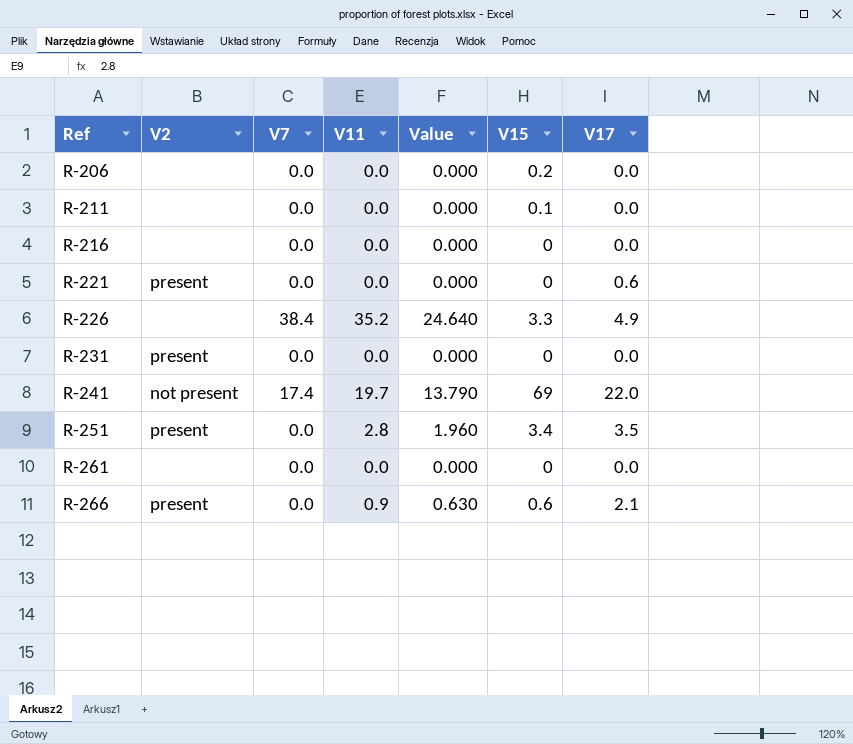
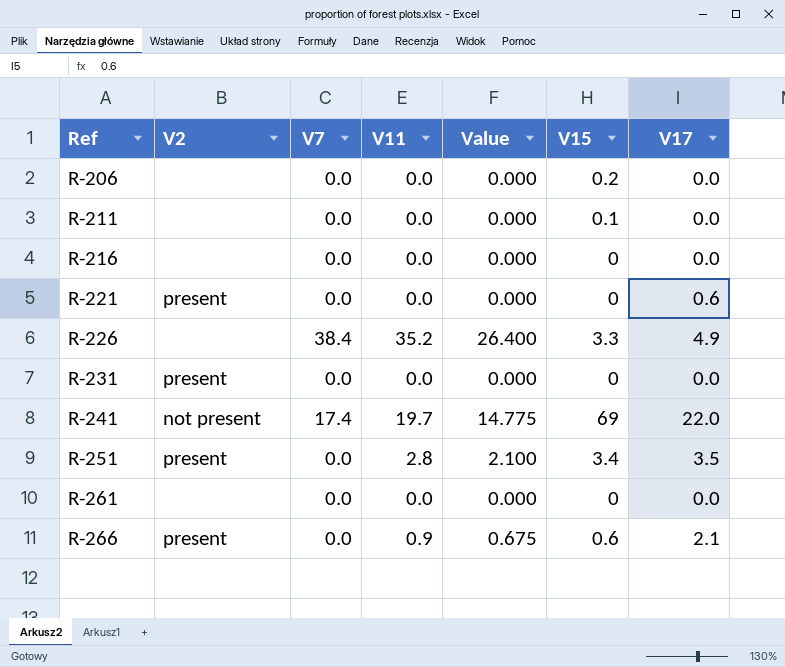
column Value | formula: [V11] * 0.7 -> [V11] * 0.75

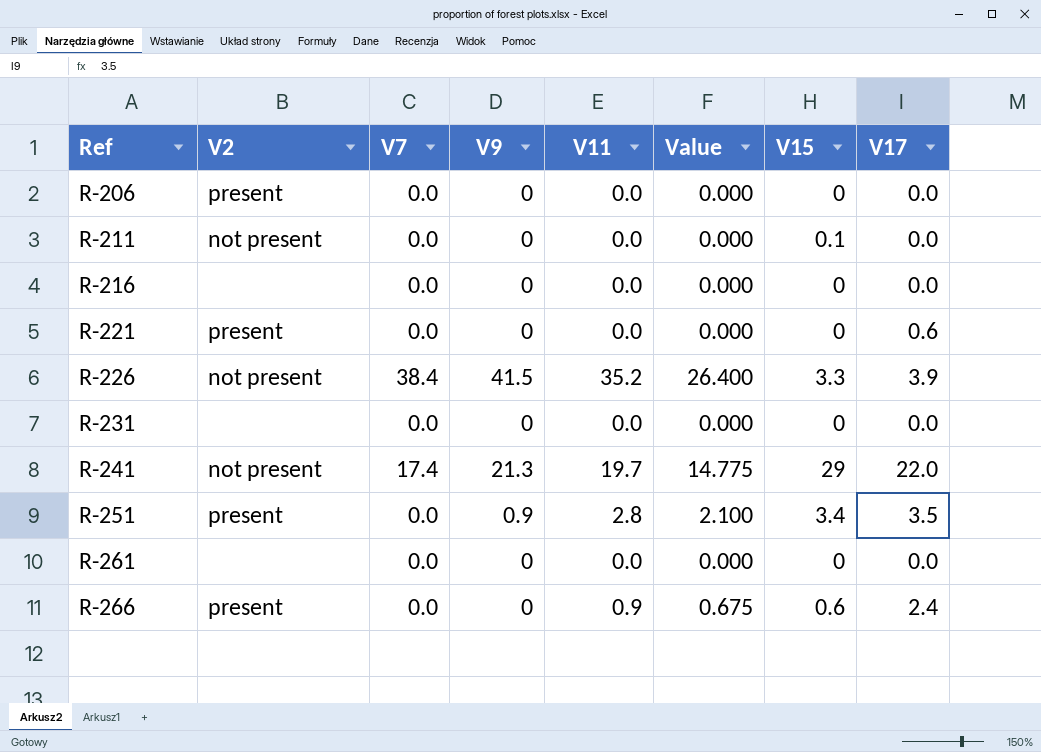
column V9 | position: none -> 4
R-206 | V2: none -> present
R-206 | V15: 0.2 -> 0
R-211 | V2: none -> not present
R-226 | V2: none -> not present
R-226 | V17: 4.9 -> 3.9
R-231 | V2: present -> none
R-241 | V15: 69 -> 29
R-266 | V17: 2.1 -> 2.4

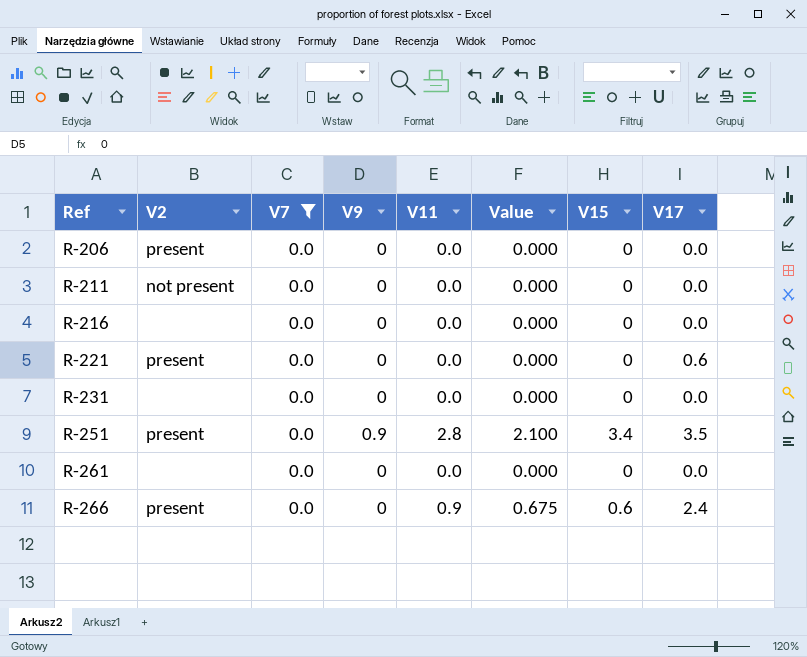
filter: none -> V7 = 0.0
R-211 | V15: 0.1 -> 0

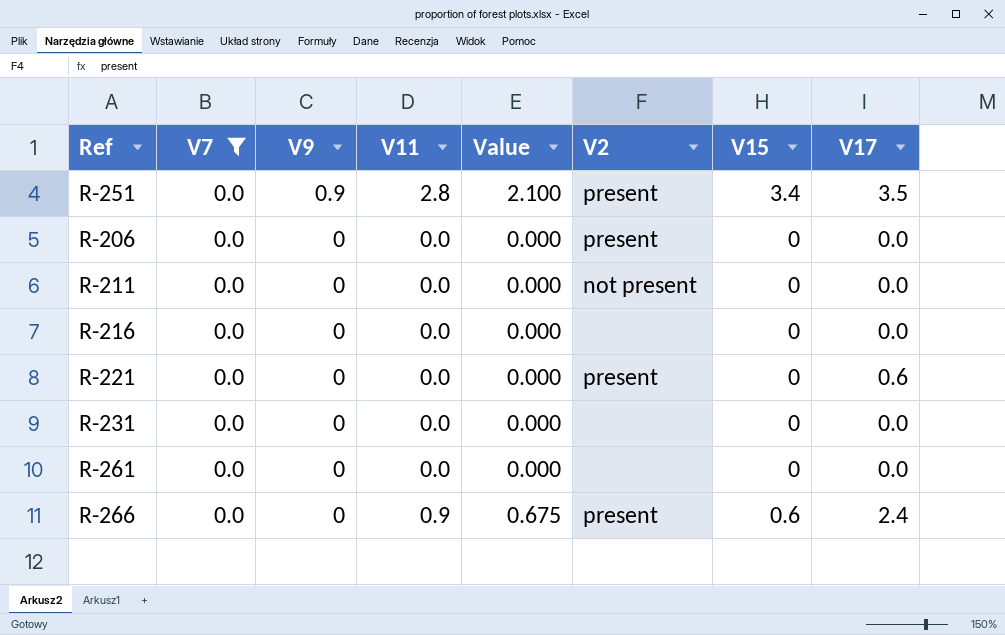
row order: Ref ascending -> V9 descending
column V2 | position: 2 -> 6

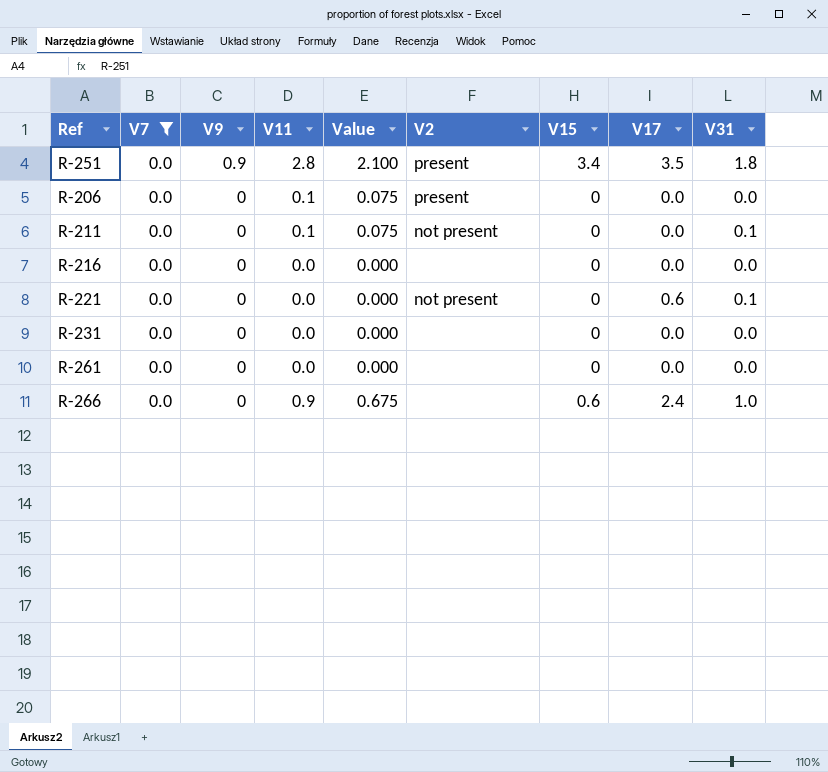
column V31 | position: none -> 9
R-206 | V11: 0.0 -> 0.1
R-206 | Value: 0.000 -> 0.075
R-211 | V11: 0.0 -> 0.1
R-211 | Value: 0.000 -> 0.075
R-221 | V2: present -> not present
R-266 | V2: present -> none

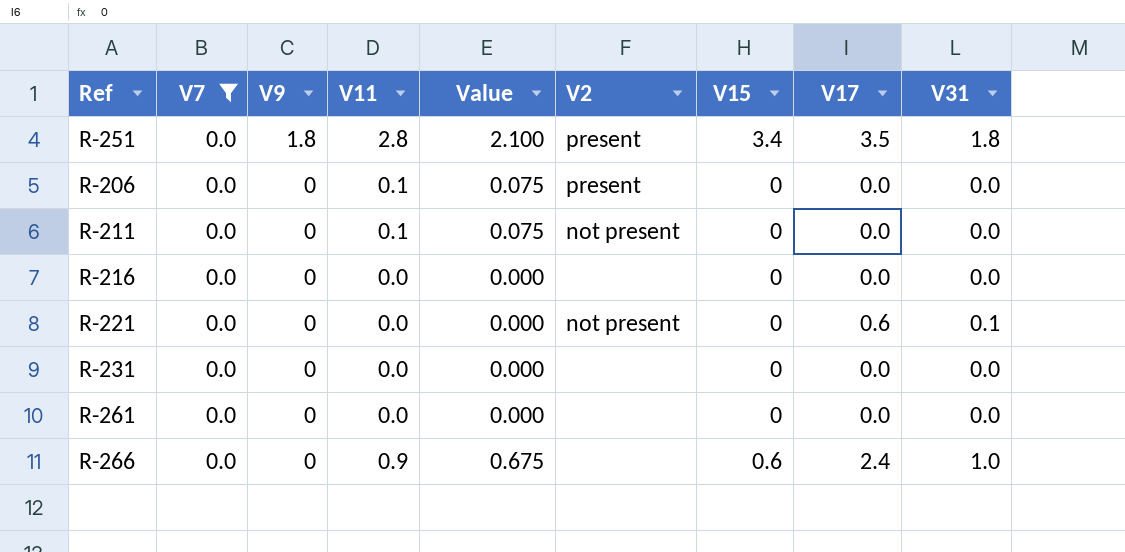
R-251 | V9: 0.9 -> 1.8
R-211 | V31: 0.1 -> 0.0

